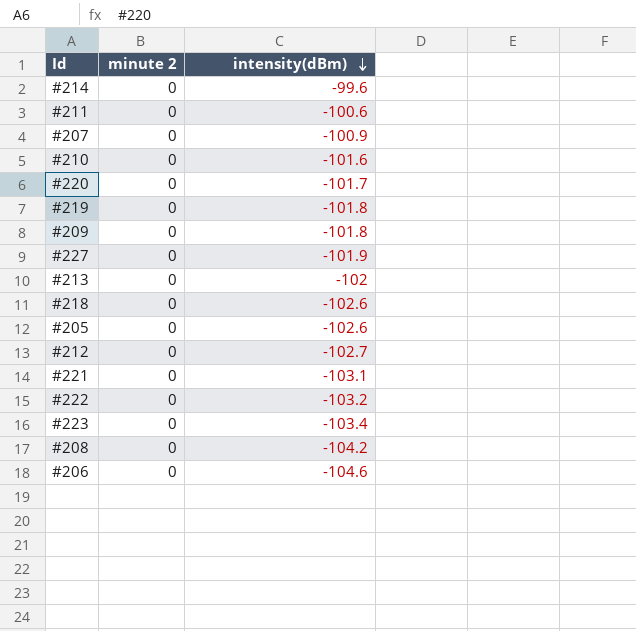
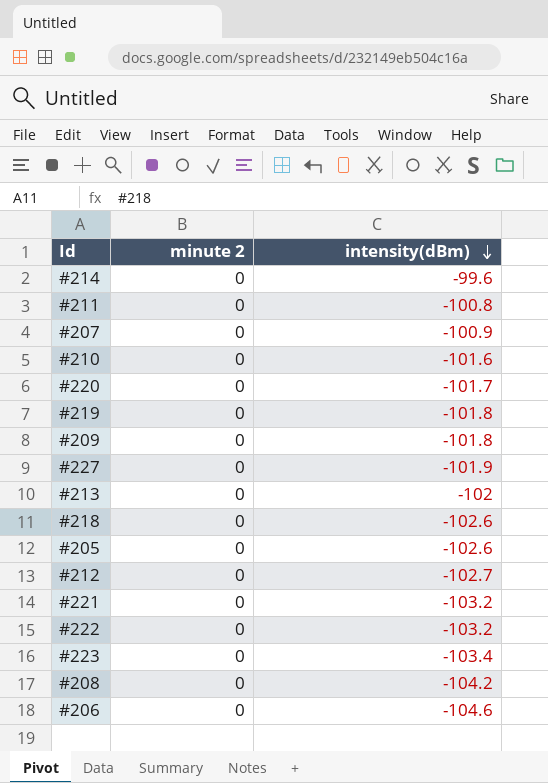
#211 | intensity(dBm): -100.6 -> -100.8
#221 | intensity(dBm): -103.1 -> -103.2

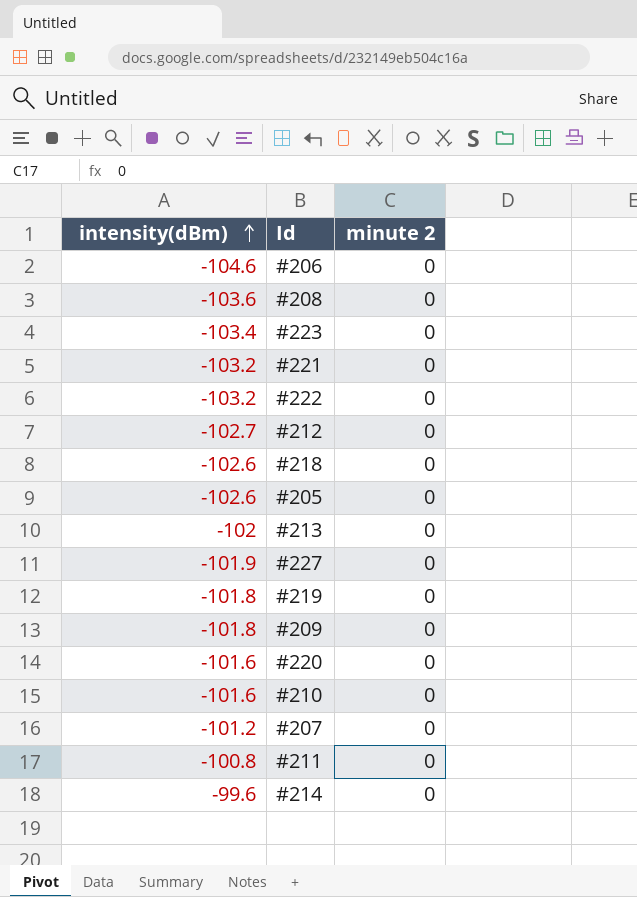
row order: intensity(dBm) descending -> intensity(dBm) ascending
column intensity(dBm) | position: 3 -> 1
#208 | intensity(dBm): -104.2 -> -103.6
#220 | intensity(dBm): -101.7 -> -101.6
#207 | intensity(dBm): -100.9 -> -101.2

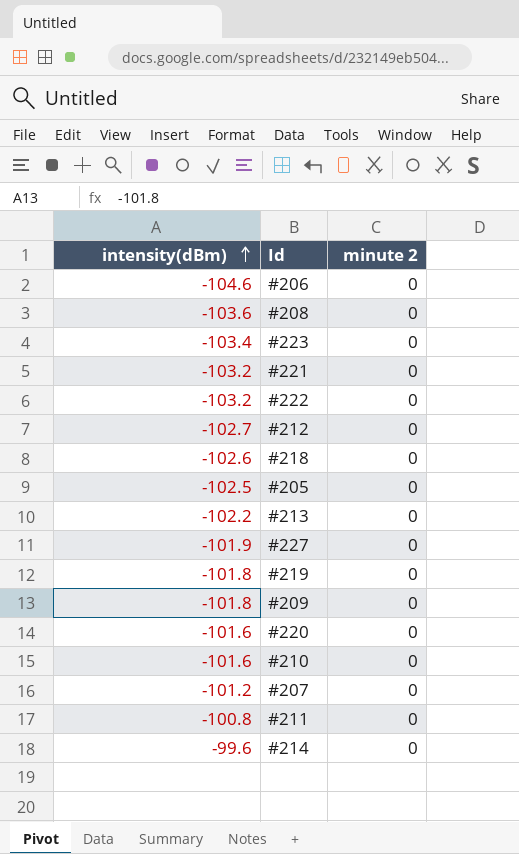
#205 | intensity(dBm): -102.6 -> -102.5
#213 | intensity(dBm): -102 -> -102.2

